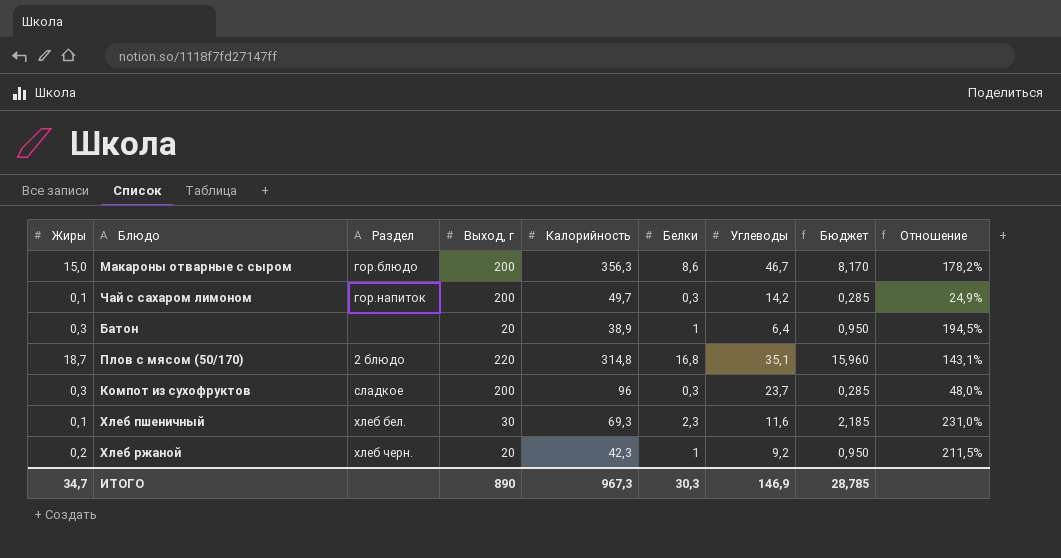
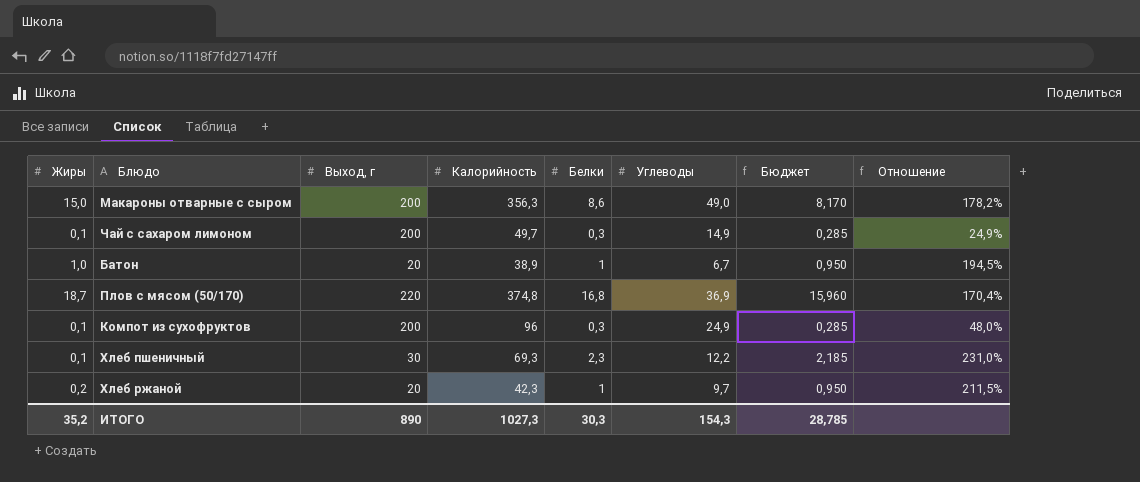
column Раздел | position: 3 -> none
Макароны отварные с сыром | Углеводы: 46,7 -> 49,0
Чай с сахаром лимоном | Углеводы: 14,2 -> 14,9
Батон | Жиры: 0,3 -> 1,0
Батон | Углеводы: 6,4 -> 6,7
Плов с мясом (50/170) | Калорийность: 314,8 -> 374,8
Плов с мясом (50/170) | Углеводы: 35,1 -> 36,9
Плов с мясом (50/170) | Отношение: 143,1% -> 170,4%
Компот из сухофруктов | Жиры: 0,3 -> 0,1
Компот из сухофруктов | Углеводы: 23,7 -> 24,9
Хлеб пшеничный | Углеводы: 11,6 -> 12,2
Хлеб ржаной | Углеводы: 9,2 -> 9,7
ИТОГО | Жиры: 34,7 -> 35,2
ИТОГО | Калорийность: 967,3 -> 1027,3
ИТОГО | Углеводы: 146,9 -> 154,3

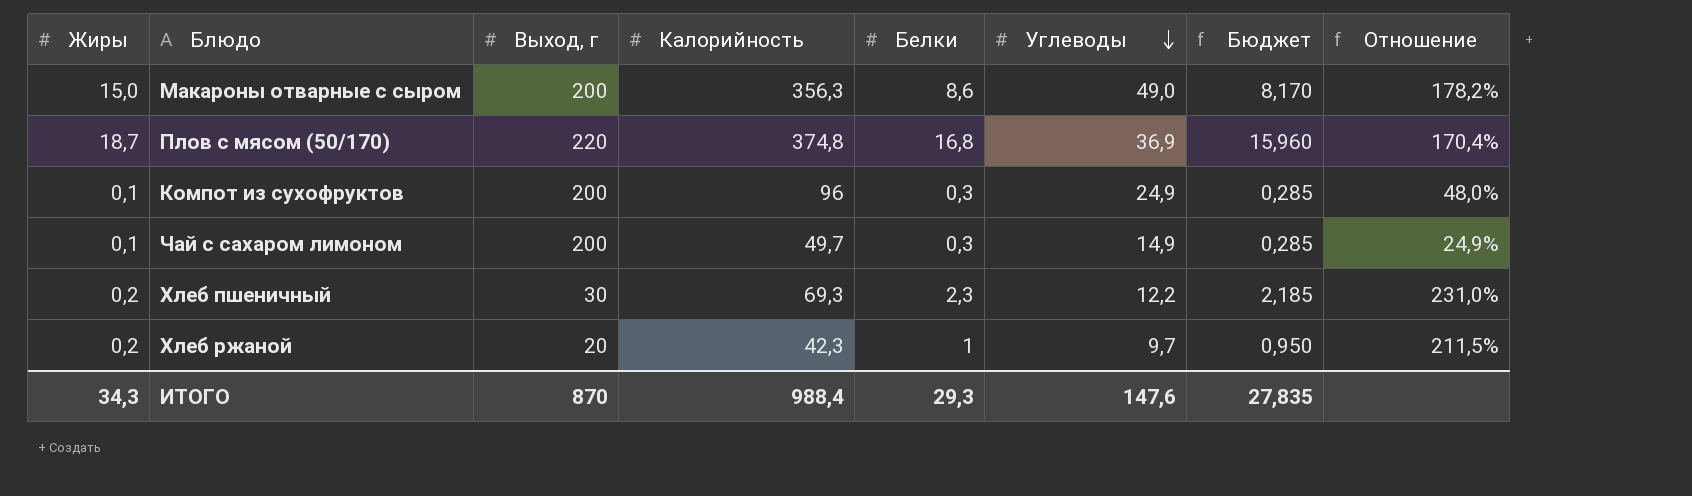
row order: none -> Углеводы descending
row Батон: 1,0 | 20 | 38,9 | 1 | 6,7 | 0,950 | 194,5% -> none
Хлеб пшеничный | Жиры: 0,1 -> 0,2
ИТОГО | Жиры: 35,2 -> 34,3
ИТОГО | Выход, г: 890 -> 870
ИТОГО | Калорийность: 1027,3 -> 988,4
ИТОГО | Белки: 30,3 -> 29,3
ИТОГО | Углеводы: 154,3 -> 147,6
ИТОГО | Бюджет: 28,785 -> 27,835

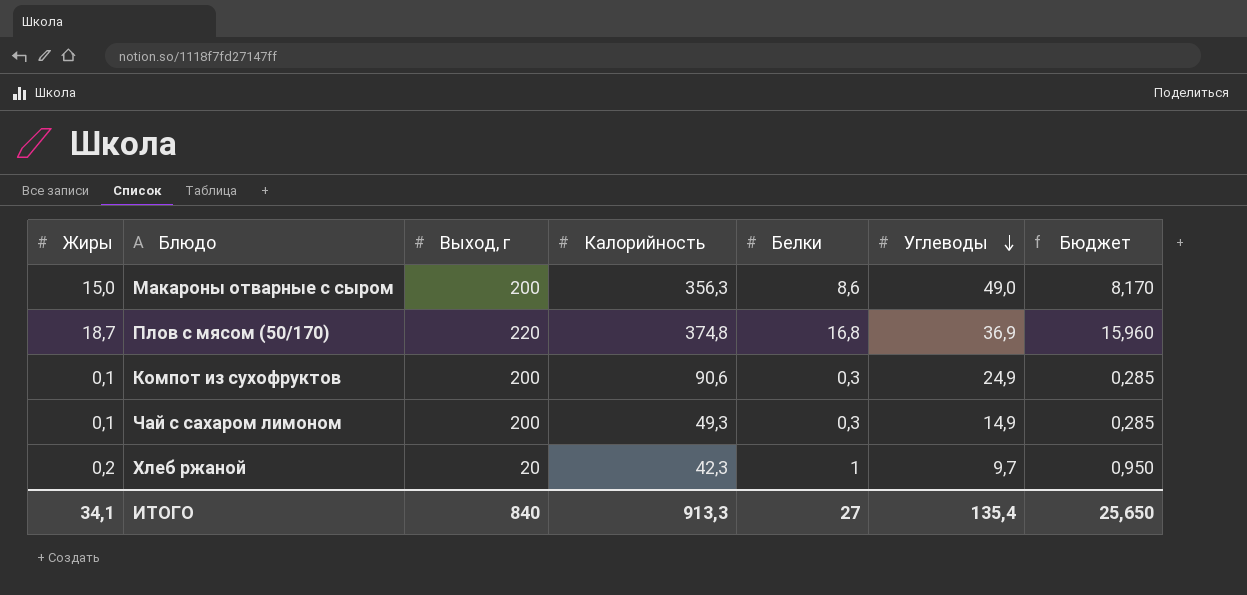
column Отношение | formula: [Калорийность] / [Выход, г] -> none
row Хлеб пшеничный: 0,2 | 30 | 69,3 | 2,3 | 12,2 | 2,185 | 231,0% -> none
Компот из сухофруктов | Калорийность: 96 -> 90,6
Чай с сахаром лимоном | Калорийность: 49,7 -> 49,3
ИТОГО | Жиры: 34,3 -> 34,1
ИТОГО | Выход, г: 870 -> 840
ИТОГО | Калорийность: 988,4 -> 913,3
ИТОГО | Белки: 29,3 -> 27
ИТОГО | Углеводы: 147,6 -> 135,4
ИТОГО | Бюджет: 27,835 -> 25,650

